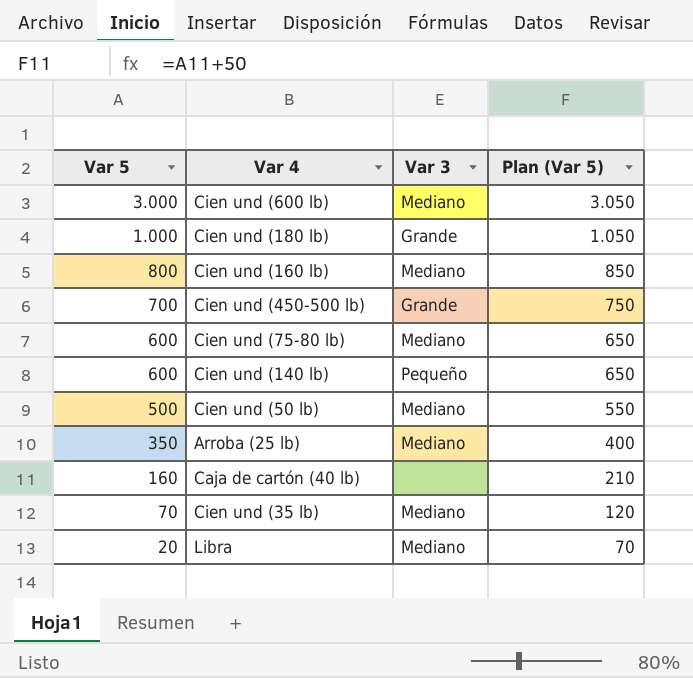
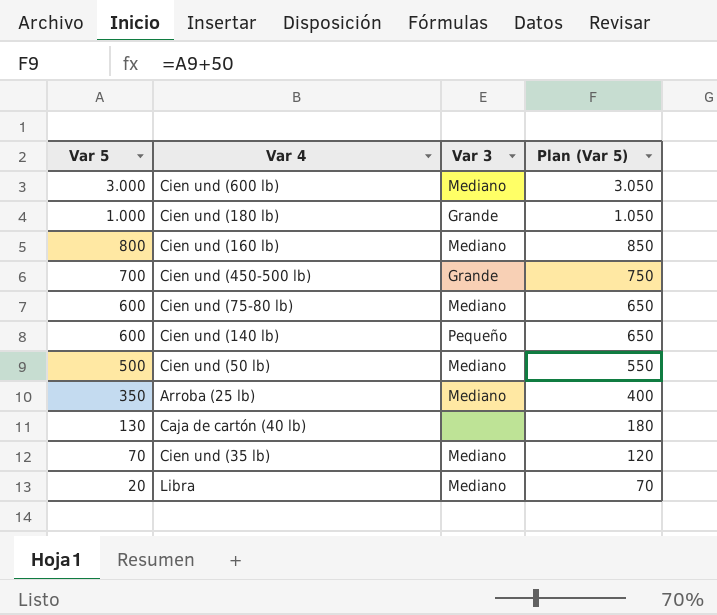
Caja de cartón (40 lb) | Var 5: 160 -> 130
Caja de cartón (40 lb) | Plan (Var 5): 210 -> 180

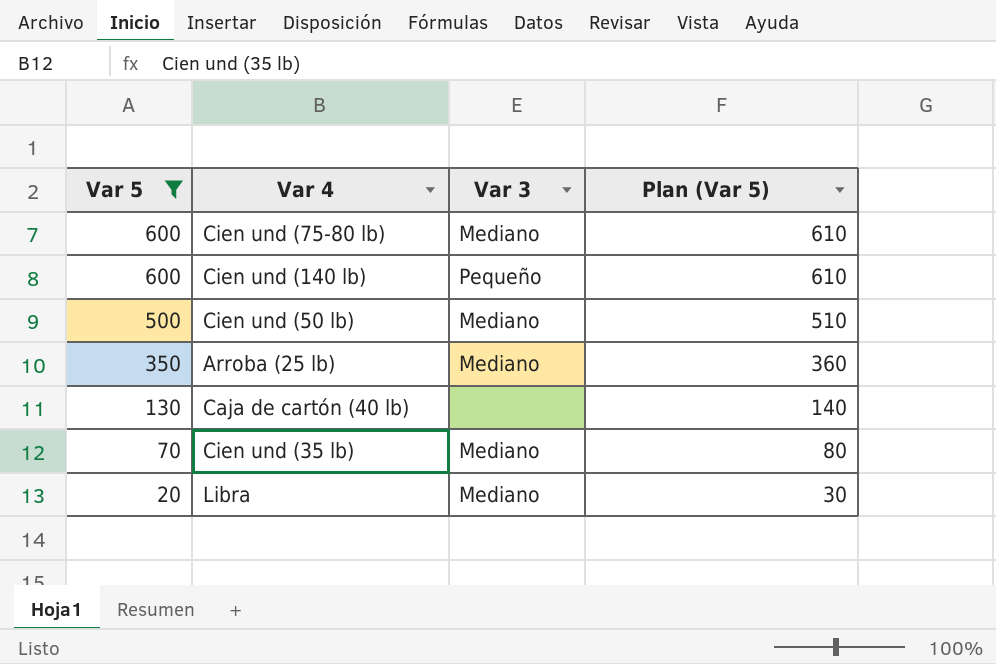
filter: none -> Var 5 <= 600
column Plan (Var 5) | formula: [Var 5] + 50 -> [Var 5] + 10

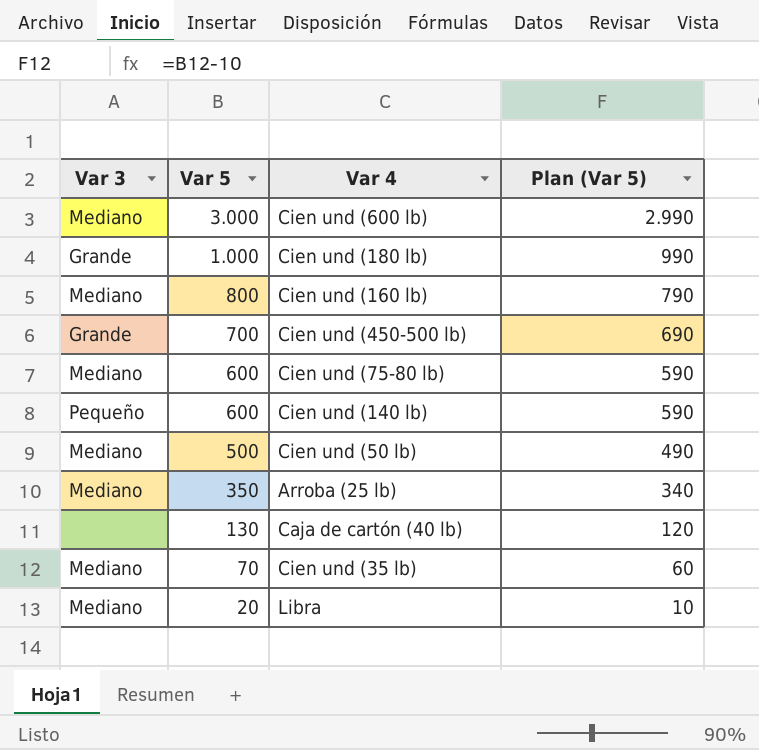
filter: Var 5 <= 600 -> none
column Var 3 | position: 3 -> 1
column Plan (Var 5) | formula: [Var 5] + 10 -> [Var 5] - 10

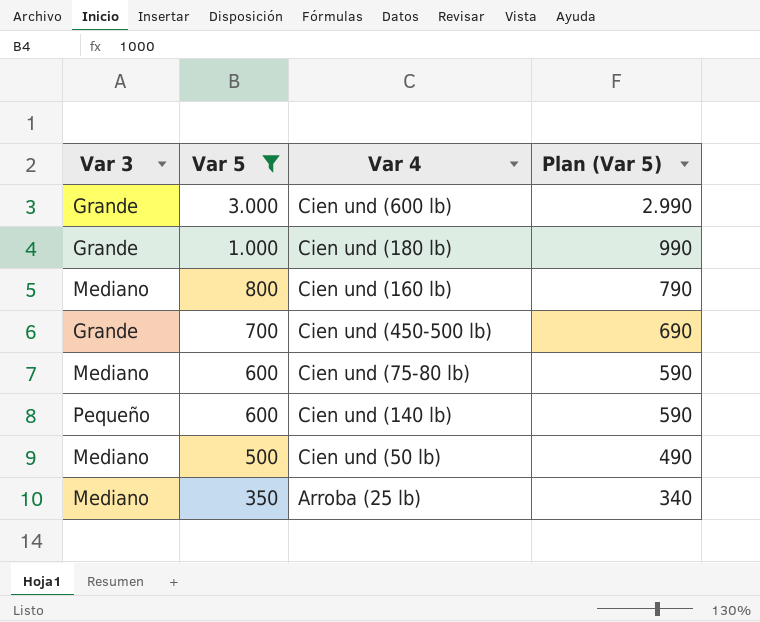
filter: none -> Var 5 >= 350
Cien und (600 lb) | Var 3: Mediano -> Grande

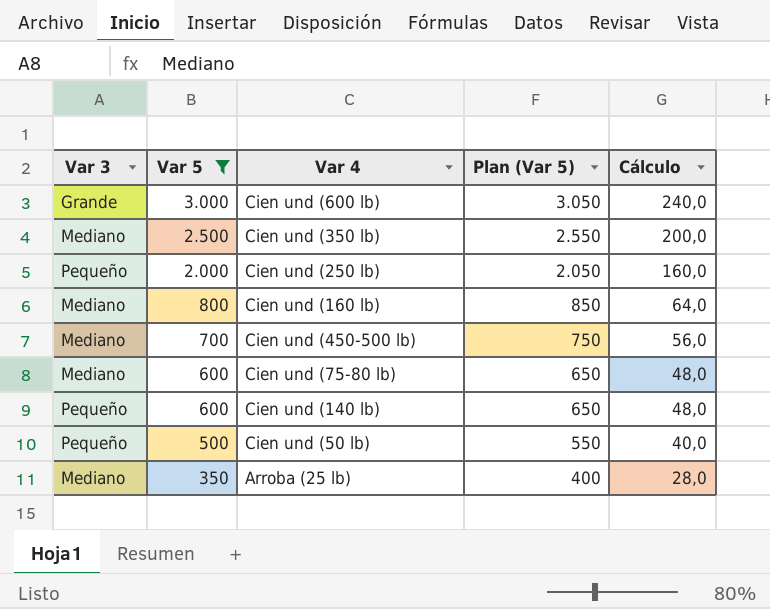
column Plan (Var 5) | formula: [Var 5] - 10 -> [Var 5] + 50
column Cálculo | formula: none -> [Var 5] * 0,08
row Cien und (180 lb): Grande | 1.000 | 990 -> none
row Cien und (350 lb): none -> Mediano | 2.500 | 2.550 | 200,0
row Cien und (250 lb): none -> Pequeño | 2.000 | 2.050 | 160,0
Cien und (450-500 lb) | Var 3: Grande -> Mediano
Cien und (50 lb) | Var 3: Mediano -> Pequeño

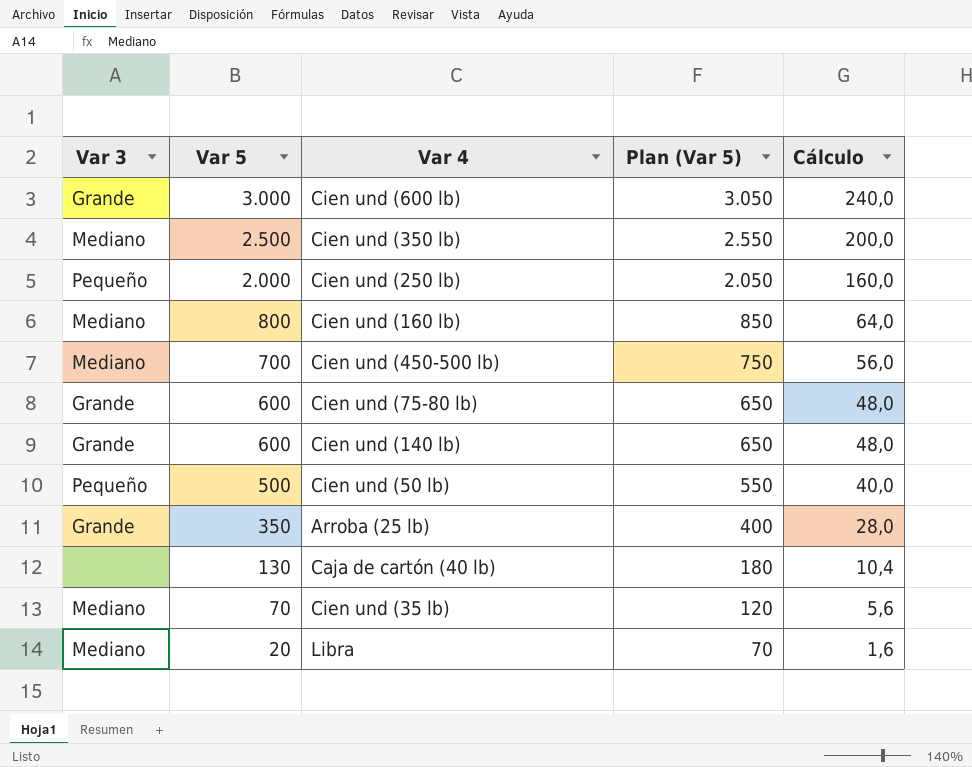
filter: Var 5 >= 350 -> none
Cien und (75-80 lb) | Var 3: Mediano -> Grande
Cien und (140 lb) | Var 3: Pequeño -> Grande
Arroba (25 lb) | Var 3: Mediano -> Grande

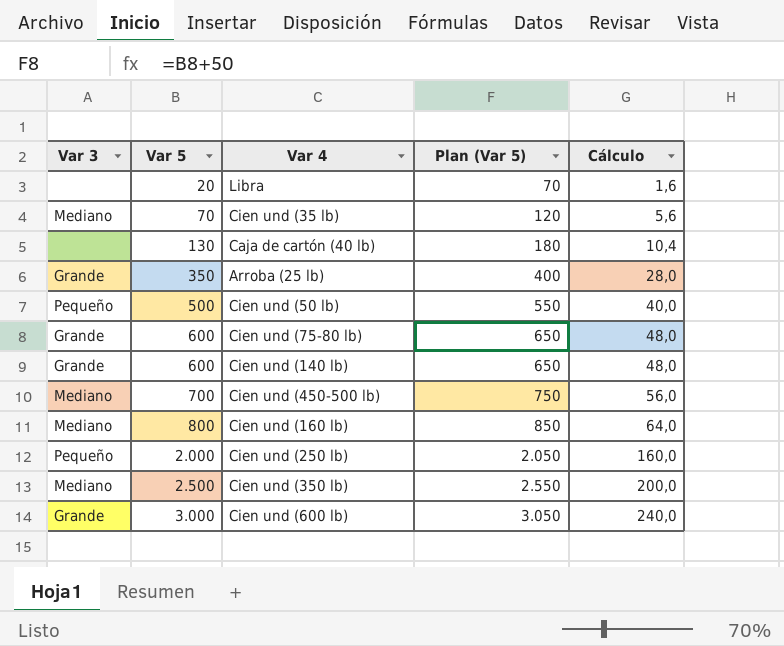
row order: Var 5 descending -> Var 5 ascending
Libra | Var 3: Mediano -> none

